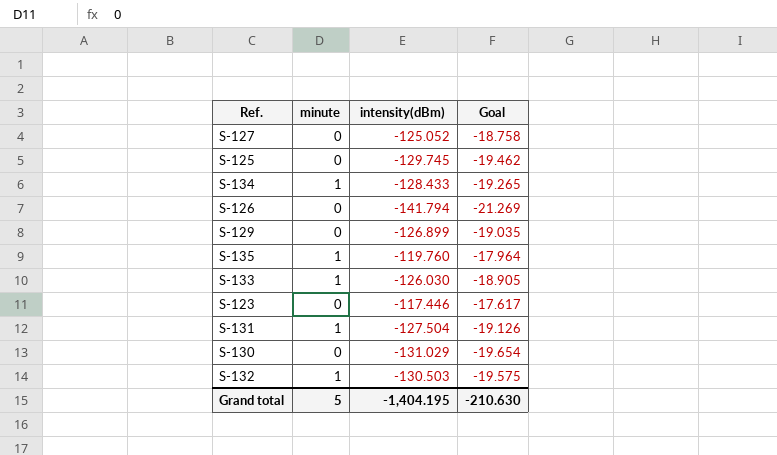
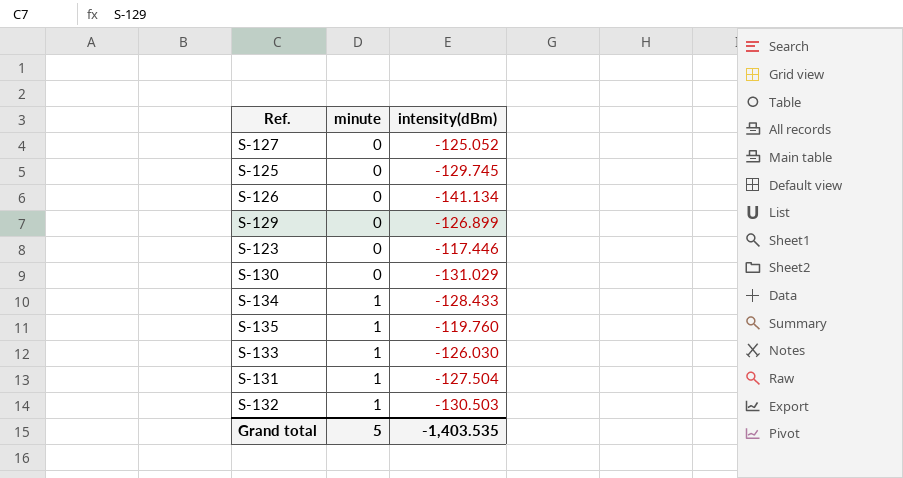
row order: none -> minute ascending
column Goal | formula: [intensity(dBm)] * 0.15 -> none
S-126 | intensity(dBm): -141.794 -> -141.134
Grand total | intensity(dBm): -1,404.195 -> -1,403.535

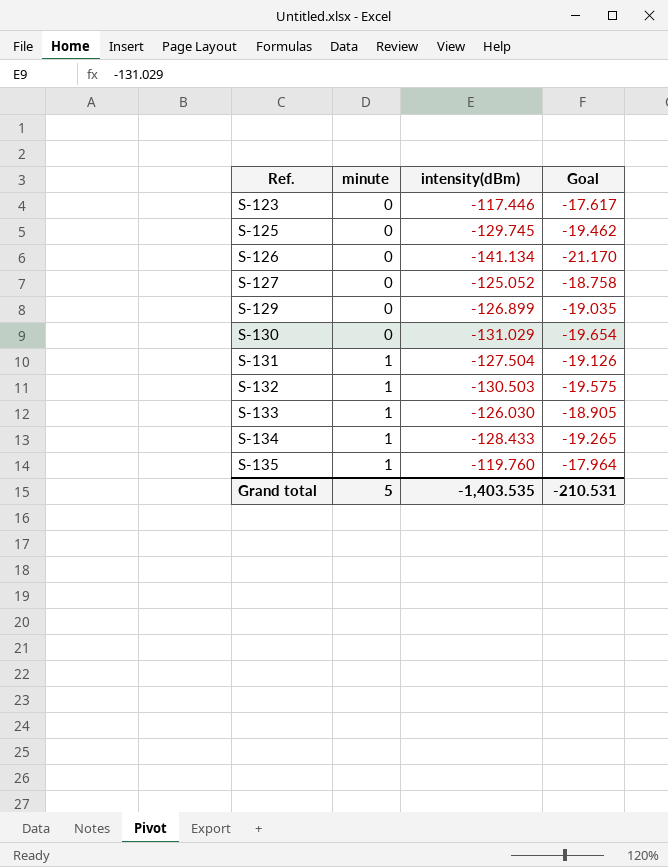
row order: minute ascending -> Ref. ascending
column Goal | formula: none -> [intensity(dBm)] * 0.15

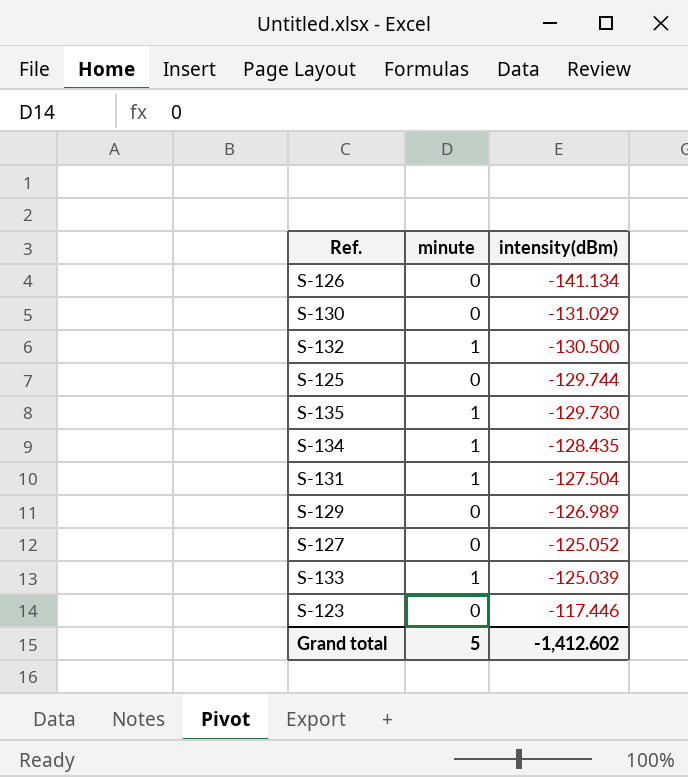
row order: Ref. ascending -> intensity(dBm) ascending
column Goal | formula: [intensity(dBm)] * 0.15 -> none
S-132 | intensity(dBm): -130.503 -> -130.500
S-125 | intensity(dBm): -129.745 -> -129.744
S-135 | intensity(dBm): -119.760 -> -129.730
S-134 | intensity(dBm): -128.433 -> -128.435
S-129 | intensity(dBm): -126.899 -> -126.989
S-133 | intensity(dBm): -126.030 -> -125.039
Grand total | intensity(dBm): -1,403.535 -> -1,412.602

